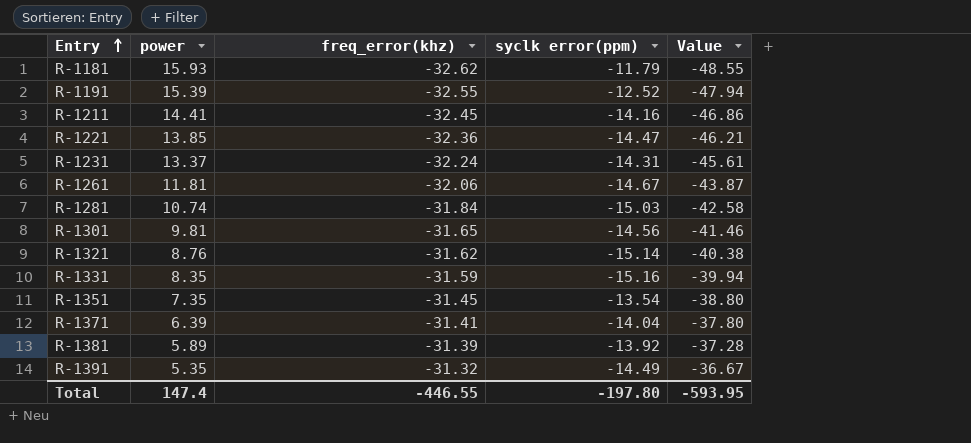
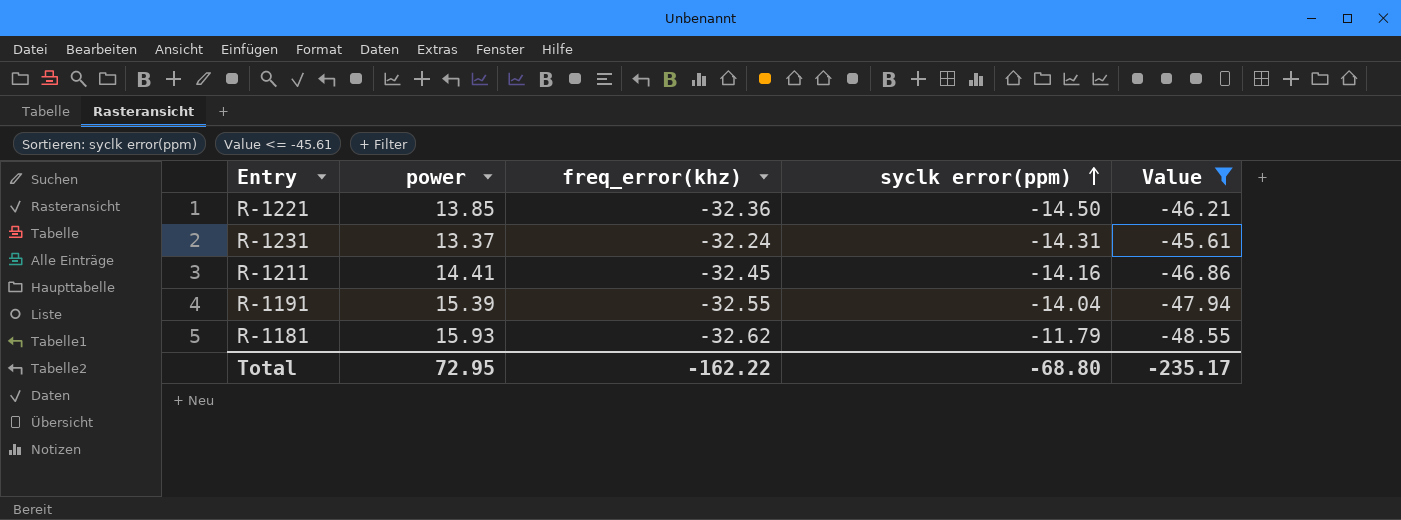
filter: none -> Value <= -45.61
row order: Entry ascending -> syclk error(ppm) ascending
R-1221 | syclk error(ppm): -14.47 -> -14.50
R-1191 | syclk error(ppm): -12.52 -> -14.04
Total | power: 147.4 -> 72.95
Total | freq_error(khz): -446.55 -> -162.22
Total | syclk error(ppm): -197.80 -> -68.80
Total | Value: -593.95 -> -235.17

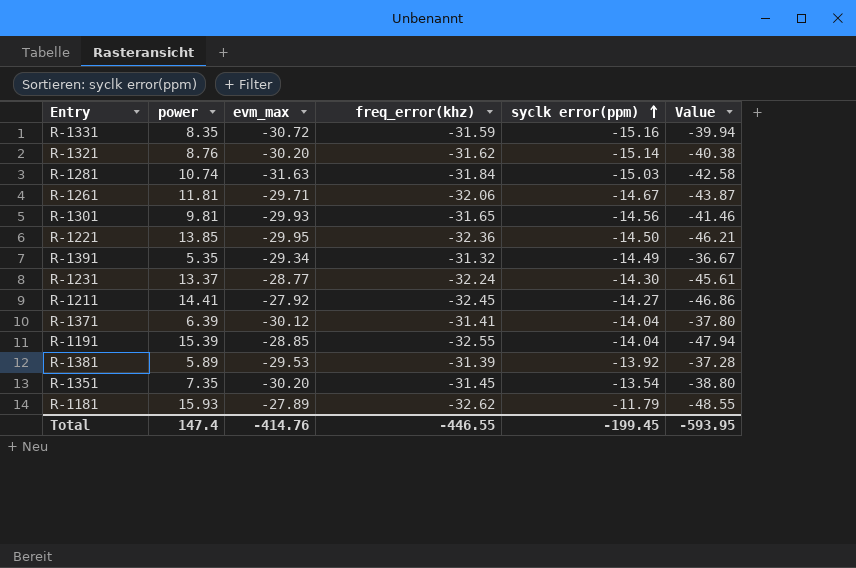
filter: Value <= -45.61 -> none
column evm_max | position: none -> 3
R-1231 | syclk error(ppm): -14.31 -> -14.30
R-1211 | syclk error(ppm): -14.16 -> -14.27
Total | power: 72.95 -> 147.4
Total | freq_error(khz): -162.22 -> -446.55
Total | syclk error(ppm): -68.80 -> -199.45
Total | Value: -235.17 -> -593.95

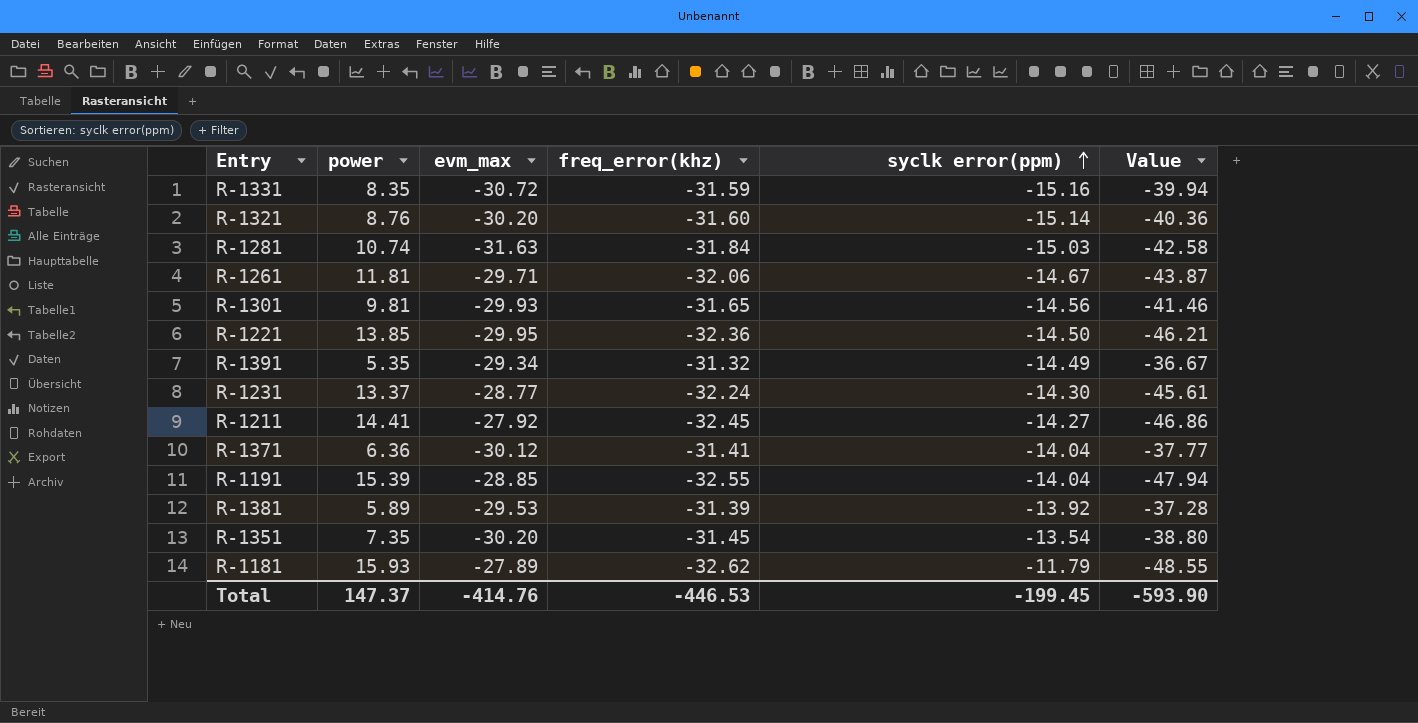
R-1321 | freq_error(khz): -31.62 -> -31.60
R-1321 | Value: -40.38 -> -40.36
R-1371 | power: 6.39 -> 6.36
R-1371 | Value: -37.80 -> -37.77
Total | power: 147.4 -> 147.37
Total | freq_error(khz): -446.55 -> -446.53
Total | Value: -593.95 -> -593.90

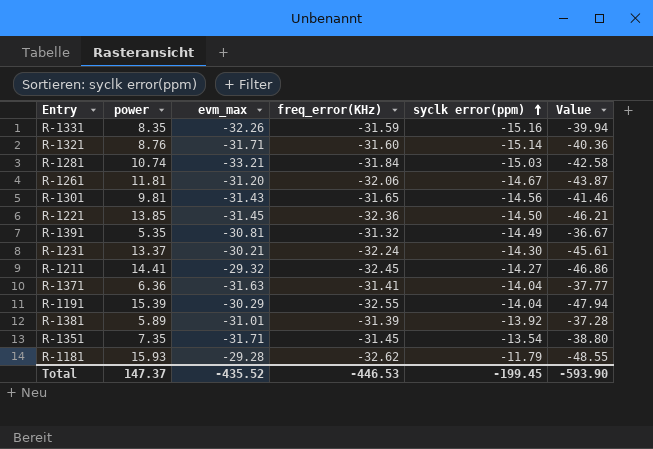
column name: freq_error(khz) -> freq_error(KHz)
R-1331 | evm_max: -30.72 -> -32.26
R-1321 | evm_max: -30.20 -> -31.71
R-1281 | evm_max: -31.63 -> -33.21
R-1261 | evm_max: -29.71 -> -31.20
R-1301 | evm_max: -29.93 -> -31.43
R-1221 | evm_max: -29.95 -> -31.45
R-1391 | evm_max: -29.34 -> -30.81
R-1231 | evm_max: -28.77 -> -30.21
R-1211 | evm_max: -27.92 -> -29.32
R-1371 | evm_max: -30.12 -> -31.63
R-1191 | evm_max: -28.85 -> -30.29
R-1381 | evm_max: -29.53 -> -31.01
R-1351 | evm_max: -30.20 -> -31.71
R-1181 | evm_max: -27.89 -> -29.28
Total | evm_max: -414.76 -> -435.52

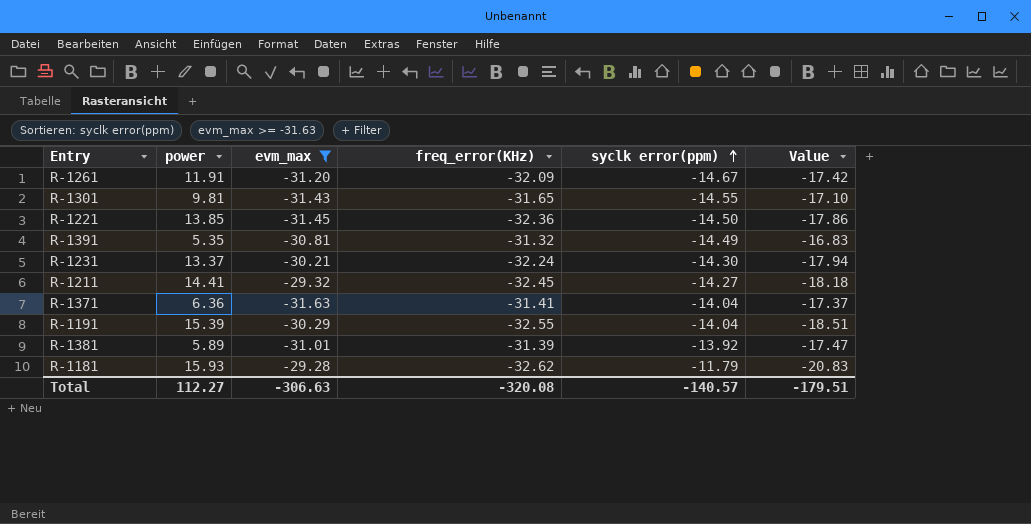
filter: none -> evm_max >= -31.63
column Value | formula: [freq_error(KHz)] - [power] -> [freq_error(KHz)] - [syclk error(ppm)]
R-1261 | power: 11.81 -> 11.91
R-1261 | freq_error(KHz): -32.06 -> -32.09
R-1301 | syclk error(ppm): -14.56 -> -14.55
Total | power: 147.37 -> 112.27
Total | evm_max: -435.52 -> -306.63
Total | freq_error(KHz): -446.53 -> -320.08
Total | syclk error(ppm): -199.45 -> -140.57
Total | Value: -593.90 -> -179.51

